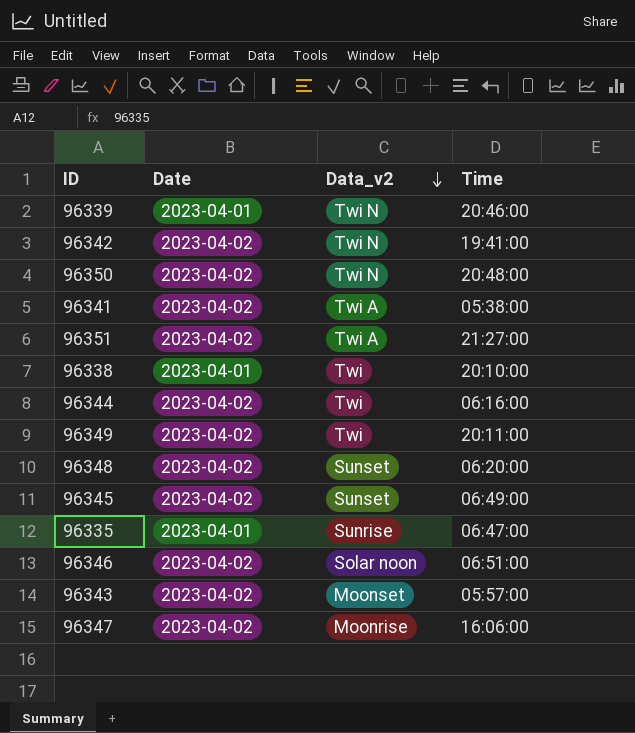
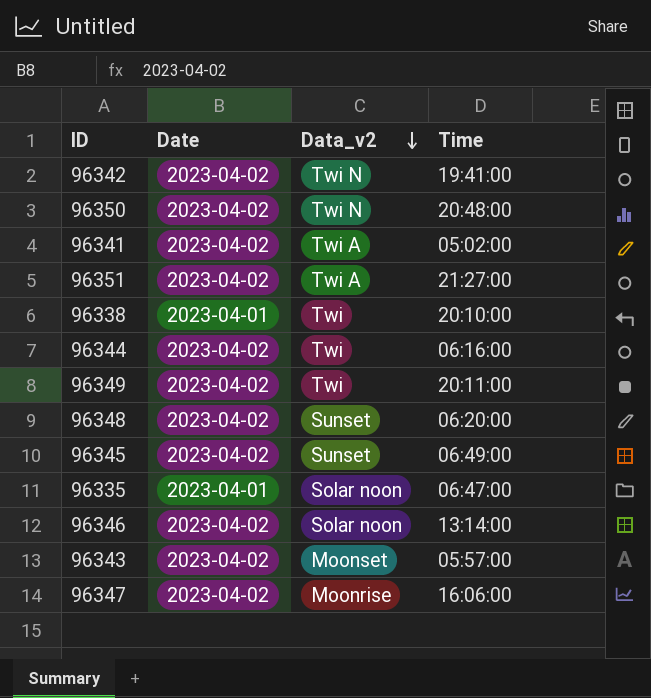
row 96339: 2023-04-01 | Twi N | 20:46:00 -> none
96341 | Time: 05:38:00 -> 05:02:00
96335 | Data_v2: Sunrise -> Solar noon
96346 | Time: 06:51:00 -> 13:14:00

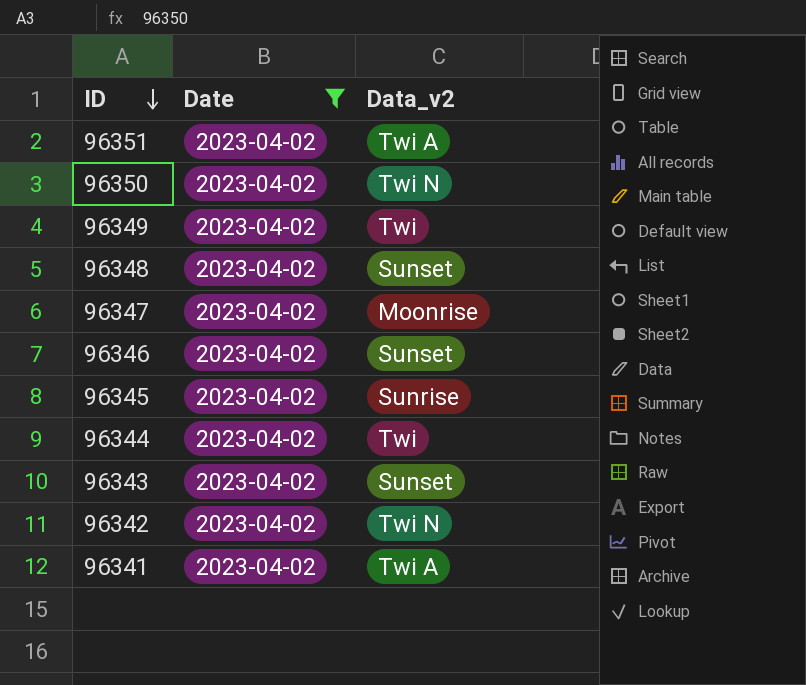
filter: none -> Date = 2023-04-02
row order: Data_v2 descending -> ID descending
column Time | position: 4 -> none
96346 | Data_v2: Solar noon -> Sunset
96345 | Data_v2: Sunset -> Sunrise
96343 | Data_v2: Moonset -> Sunset

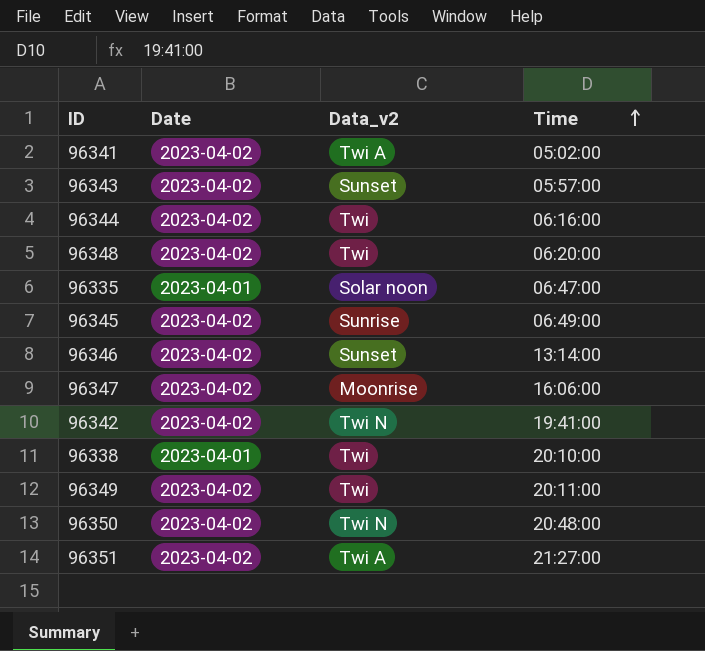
filter: Date = 2023-04-02 -> none
row order: ID descending -> Time ascending
column Time | position: none -> 4
96348 | Data_v2: Sunset -> Twi

